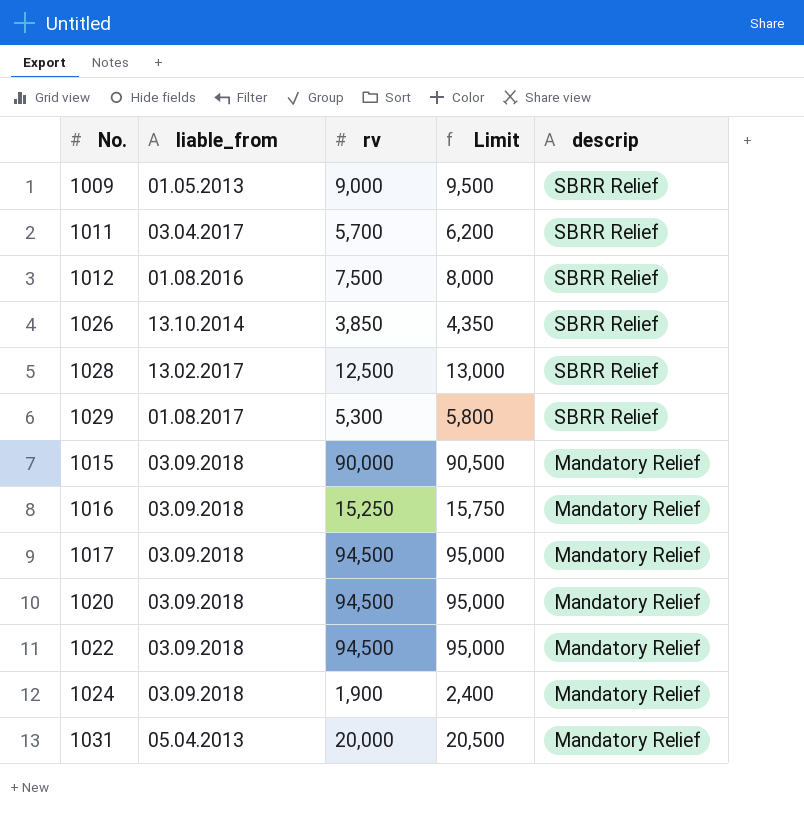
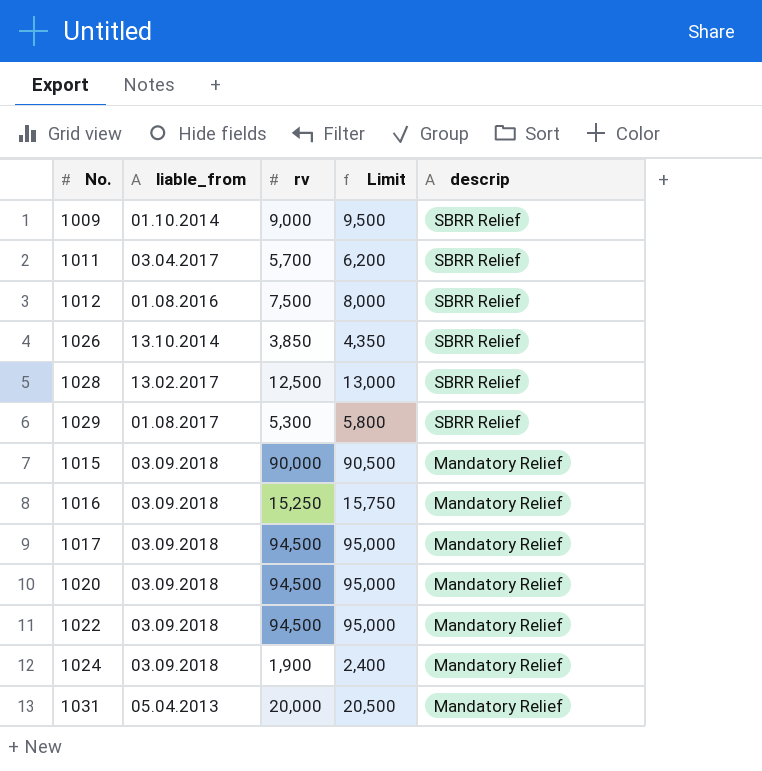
1009 | liable_from: 01.05.2013 -> 01.10.2014

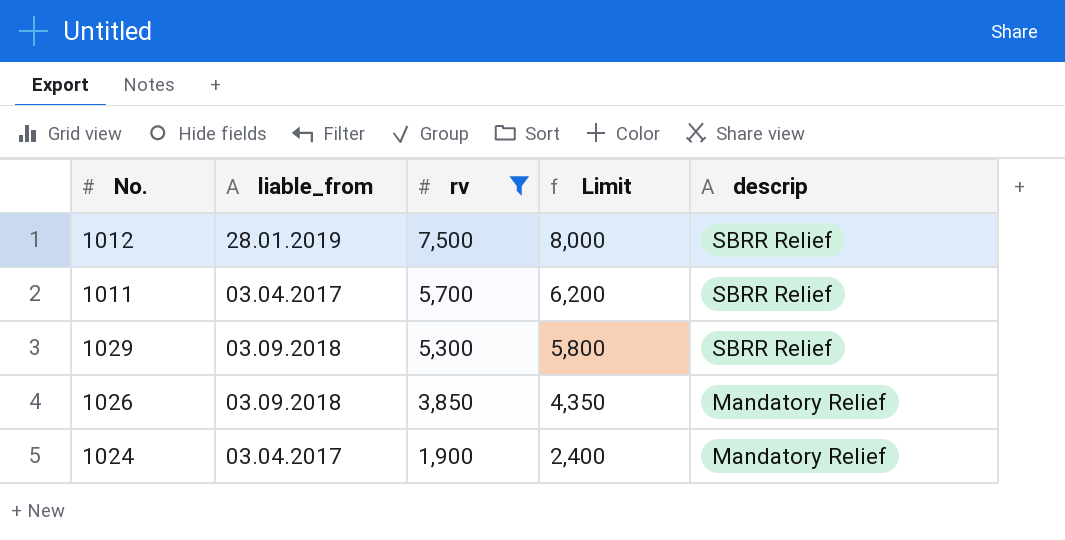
filter: none -> rv <= 7,500
row order: descrip descending -> rv descending
1012 | liable_from: 01.08.2016 -> 28.01.2019
1029 | liable_from: 01.08.2017 -> 03.09.2018
1026 | liable_from: 13.10.2014 -> 03.09.2018
1026 | descrip: SBRR Relief -> Mandatory Relief
1024 | liable_from: 03.09.2018 -> 03.04.2017

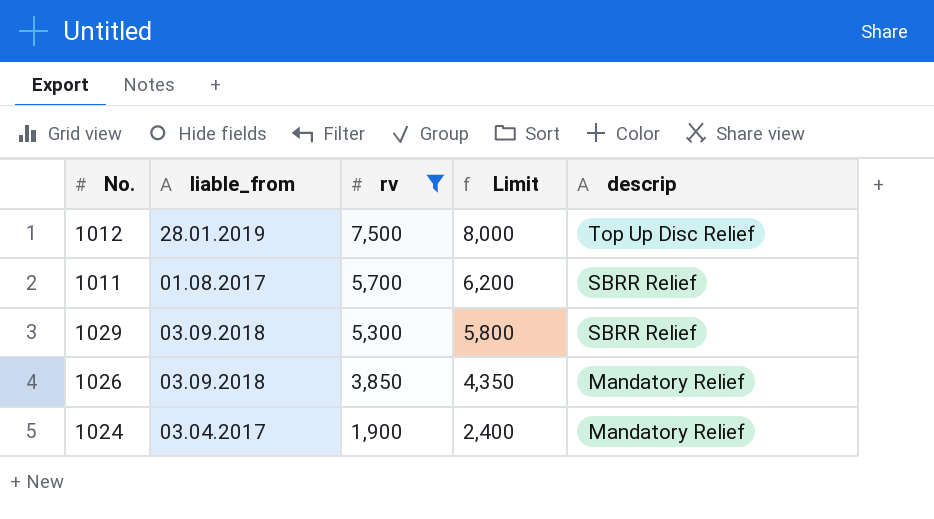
1012 | descrip: SBRR Relief -> Top Up Disc Relief
1011 | liable_from: 03.04.2017 -> 01.08.2017

